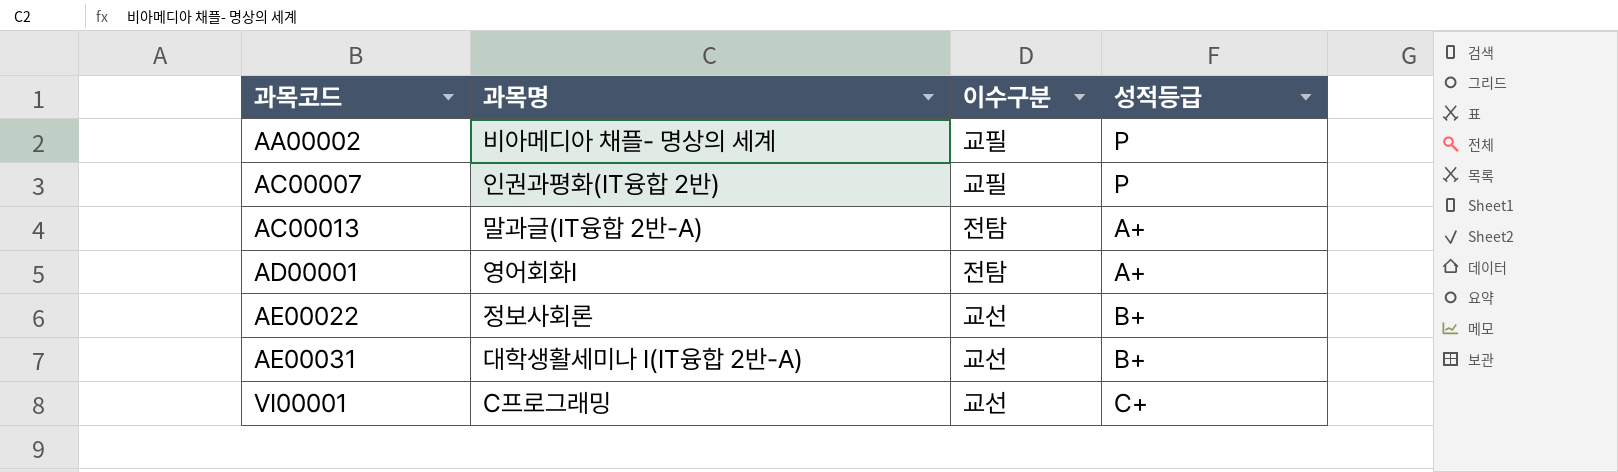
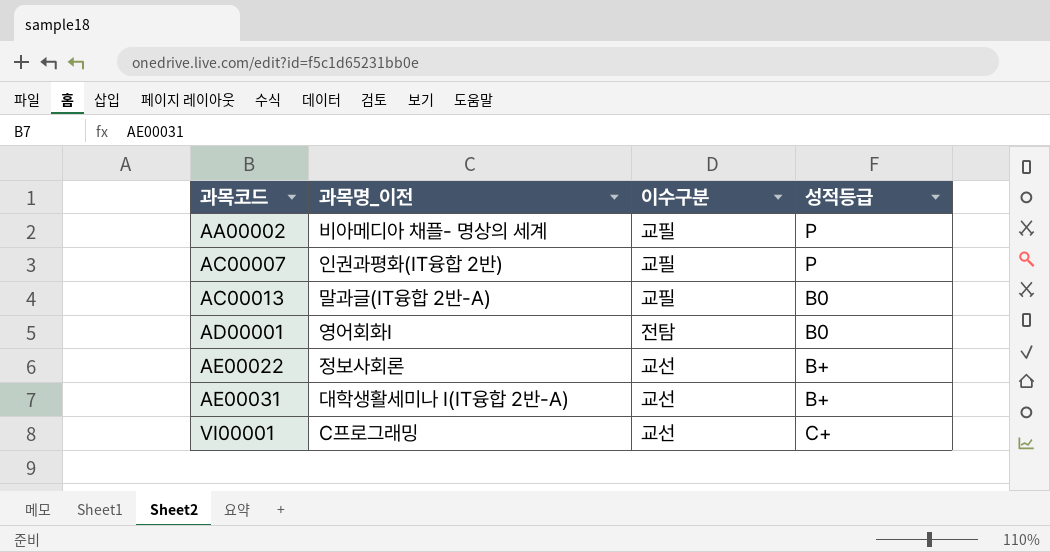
column name: 과목명 -> 과목명_이전
AC00013 | 이수구분: 전탐 -> 교필
AC00013 | 성적등급: A+ -> B0
AD00001 | 성적등급: A+ -> B0

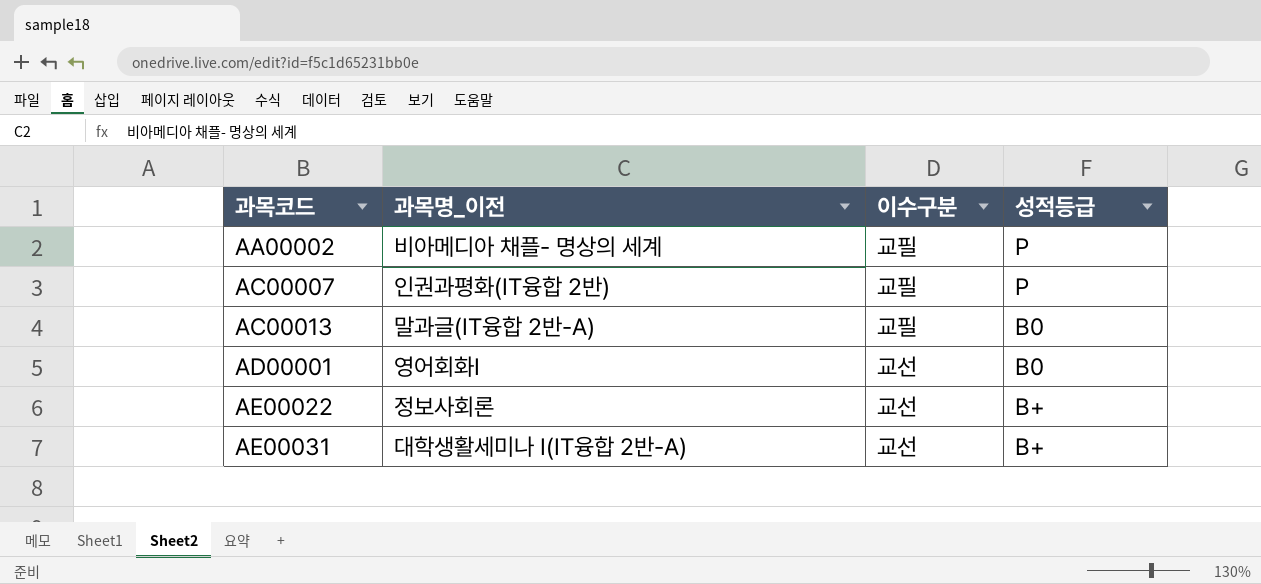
row VI00001: C프로그래밍 | 교선 | C+ -> none
AD00001 | 이수구분: 전탐 -> 교선

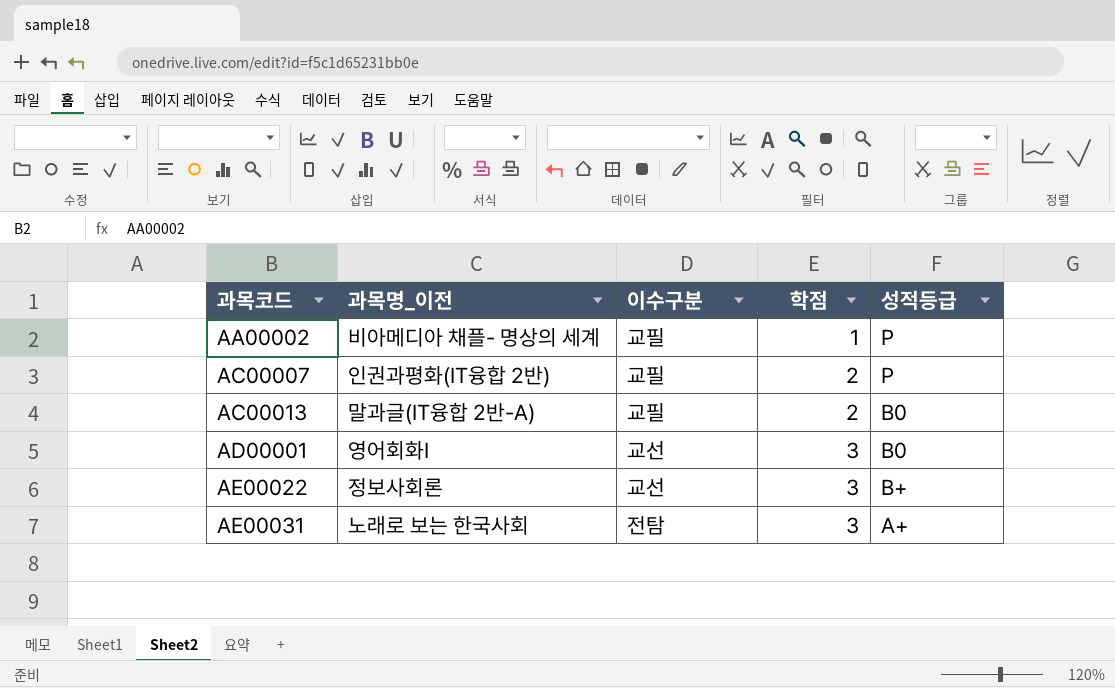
column 학점 | position: none -> 4
AE00031 | 과목명_이전: 대학생활세미나 I(IT융합 2반-A) -> 노래로 보는 한국사회
AE00031 | 이수구분: 교선 -> 전탐
AE00031 | 성적등급: B+ -> A+

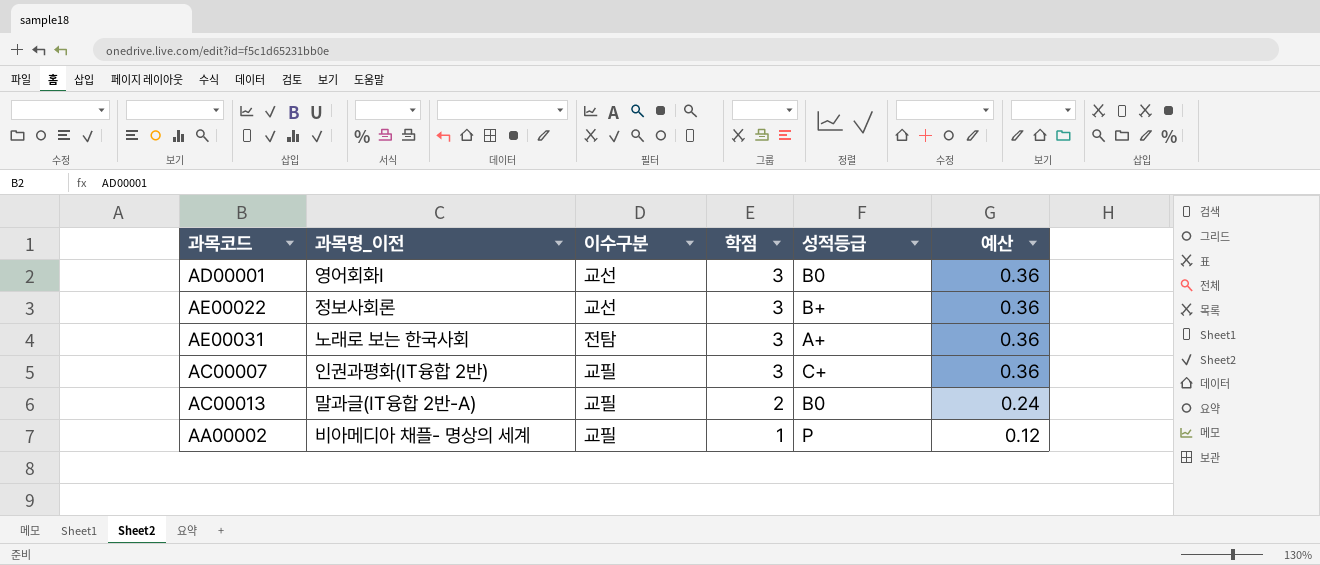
row order: 과목코드 ascending -> 학점 descending
column 예산 | formula: none -> [학점] * 0.12
AC00007 | 학점: 2 -> 3
AC00007 | 성적등급: P -> C+

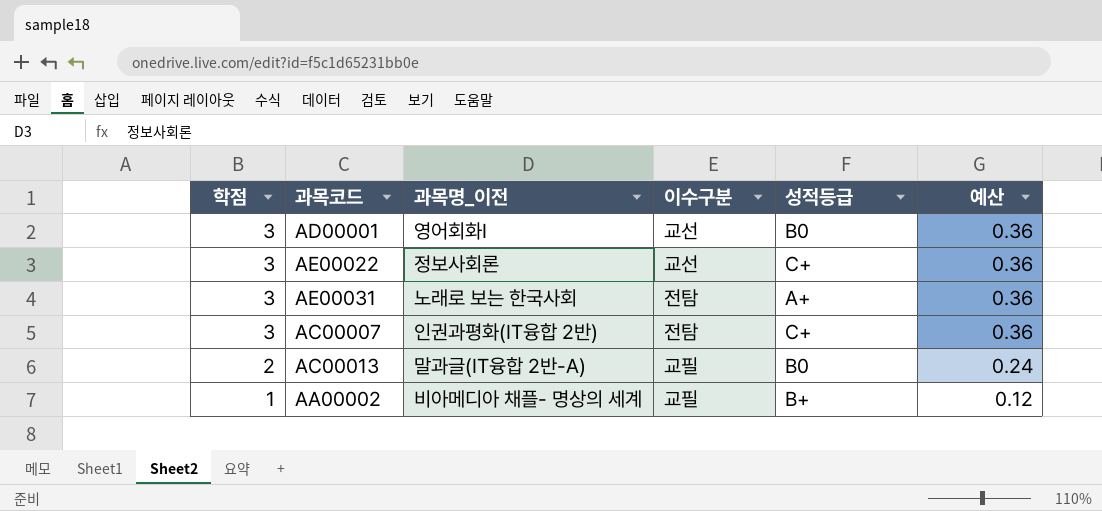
column 학점 | position: 4 -> 1
AE00022 | 성적등급: B+ -> C+
AC00007 | 이수구분: 교필 -> 전탐
AA00002 | 성적등급: P -> B+

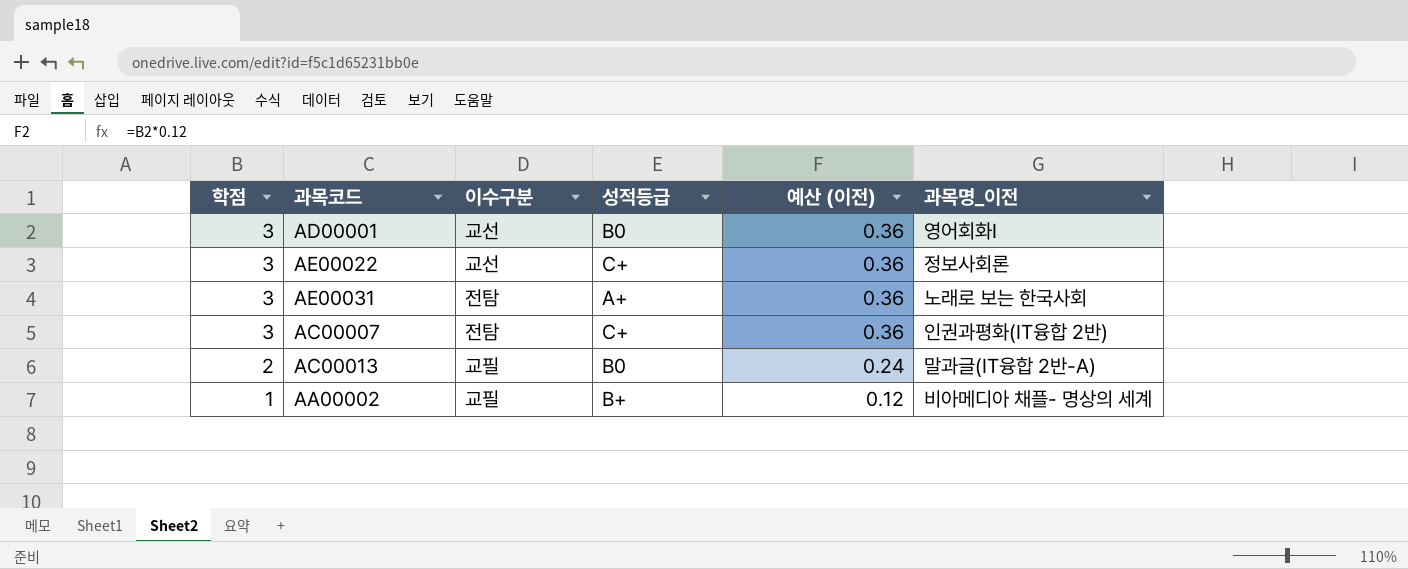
column name: 예산 -> 예산 (이전)
column 과목명_이전 | position: 3 -> 6

